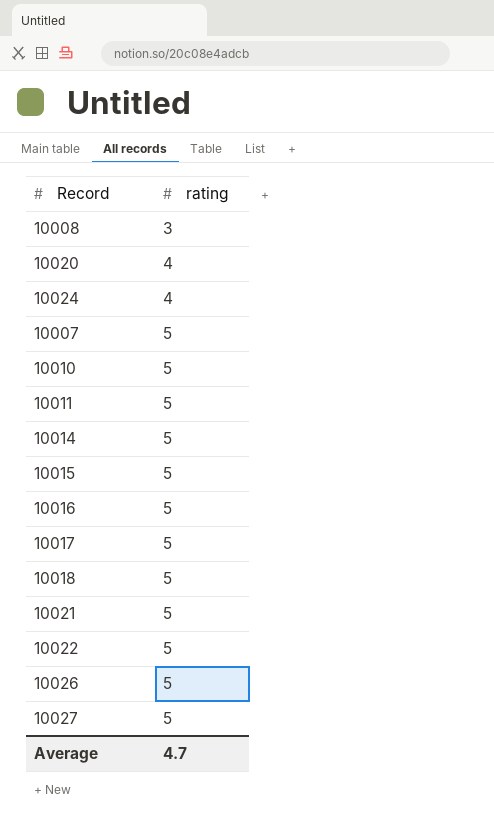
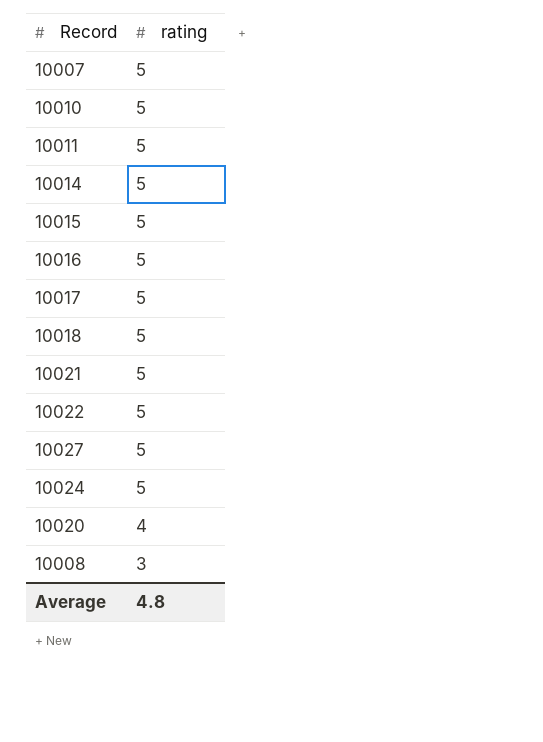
row order: rating ascending -> rating descending
row 10026: 5 -> none
10024 | rating: 4 -> 5
Average | rating: 4.7 -> 4.8

